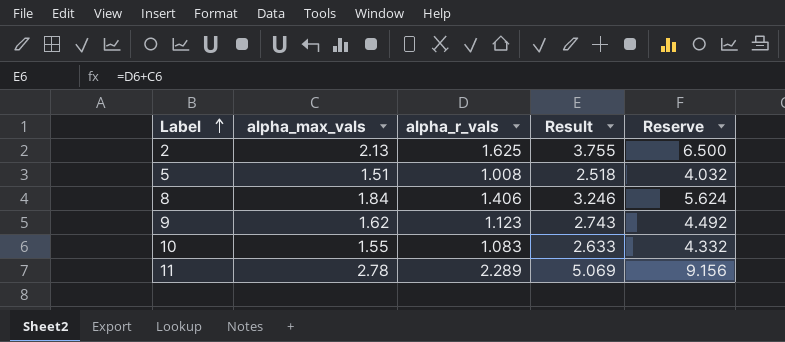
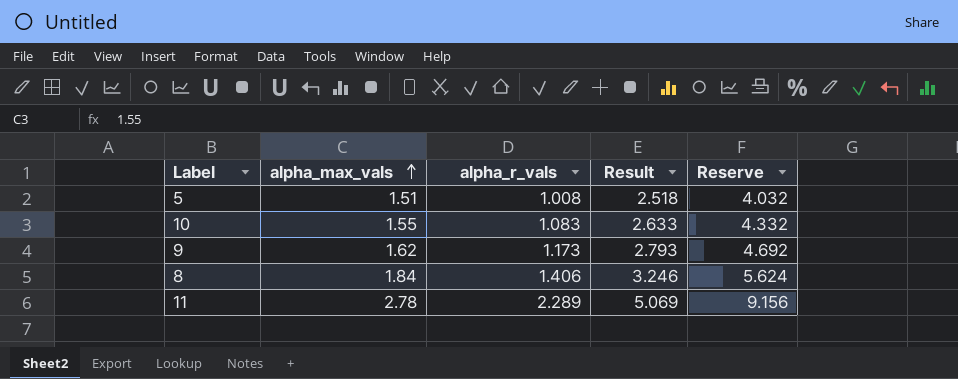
row order: Label ascending -> alpha_max_vals ascending
row 2: 2.13 | 1.625 | 3.755 | 6.500 -> none
9 | alpha_r_vals: 1.123 -> 1.173
9 | Result: 2.743 -> 2.793
9 | Reserve: 4.492 -> 4.692

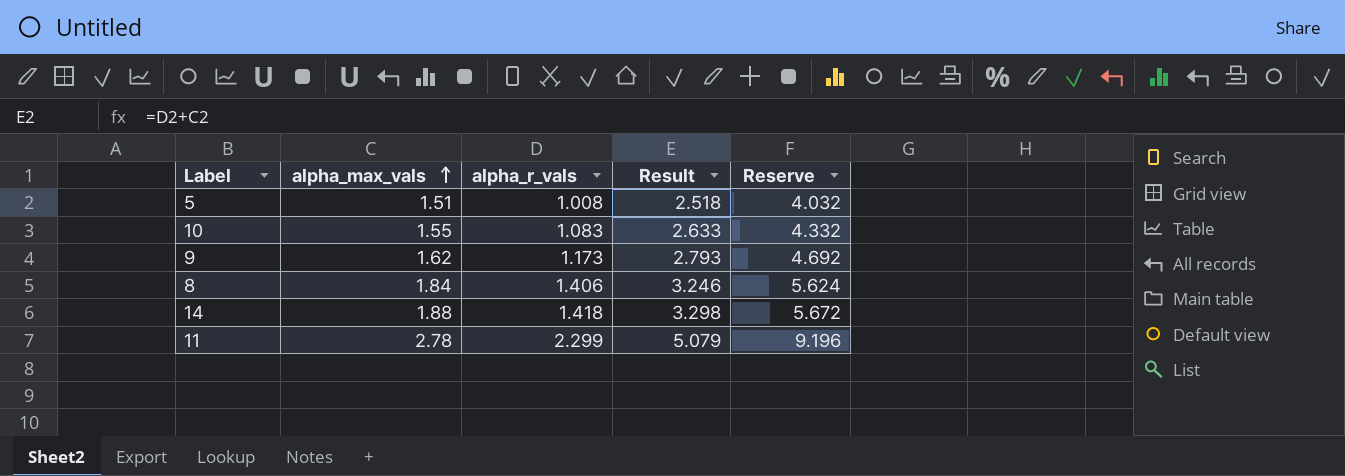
row 14: none -> 1.88 | 1.418 | 3.298 | 5.672
11 | alpha_r_vals: 2.289 -> 2.299
11 | Result: 5.069 -> 5.079
11 | Reserve: 9.156 -> 9.196

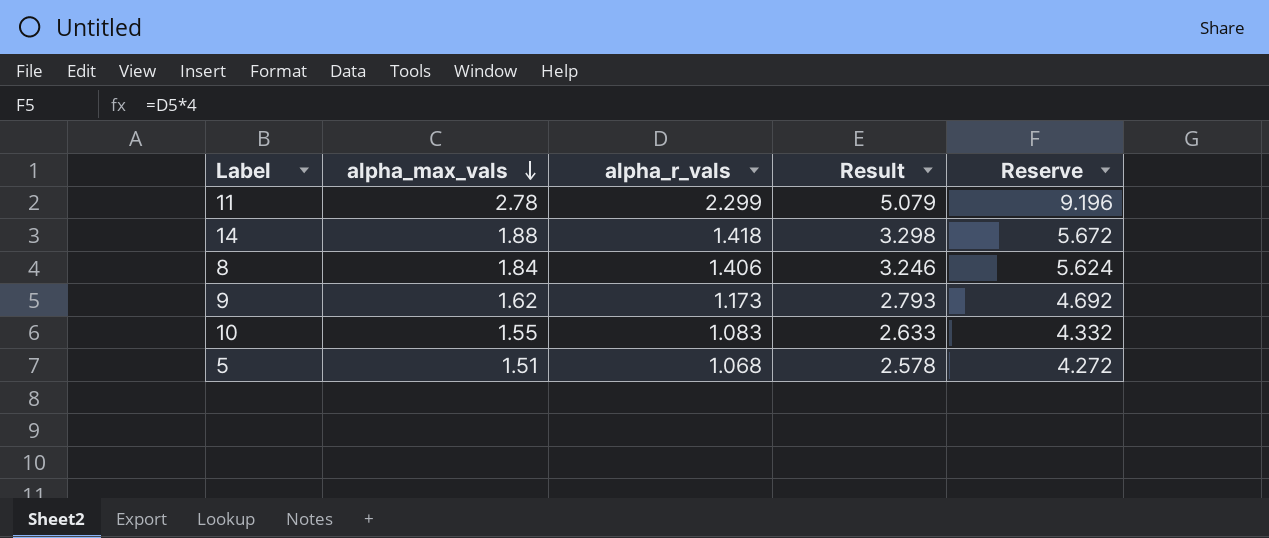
row order: alpha_max_vals ascending -> alpha_max_vals descending
5 | alpha_r_vals: 1.008 -> 1.068
5 | Result: 2.518 -> 2.578
5 | Reserve: 4.032 -> 4.272

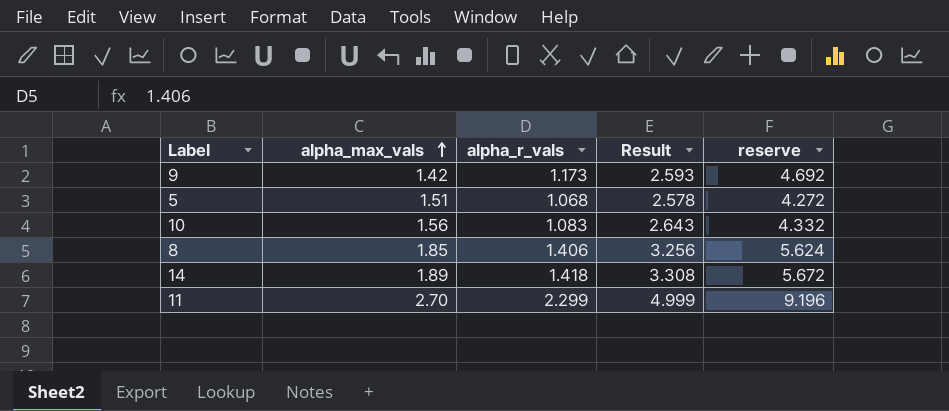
row order: alpha_max_vals descending -> alpha_max_vals ascending
column name: Reserve -> reserve
9 | alpha_max_vals: 1.62 -> 1.42
9 | Result: 2.793 -> 2.593
10 | alpha_max_vals: 1.55 -> 1.56
10 | Result: 2.633 -> 2.643
8 | alpha_max_vals: 1.84 -> 1.85
8 | Result: 3.246 -> 3.256
14 | alpha_max_vals: 1.88 -> 1.89
14 | Result: 3.298 -> 3.308
11 | alpha_max_vals: 2.78 -> 2.70
11 | Result: 5.079 -> 4.999

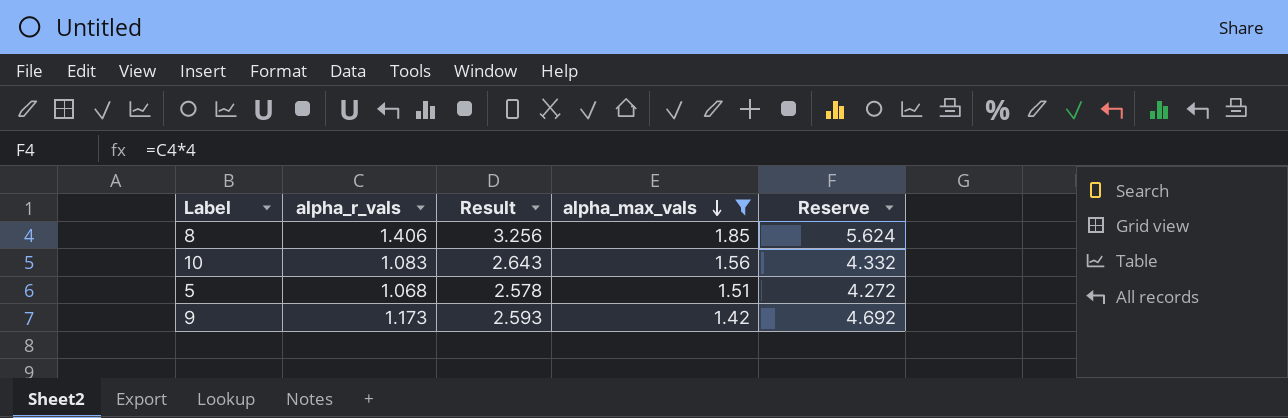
filter: none -> alpha_max_vals <= 1.85
row order: alpha_max_vals ascending -> alpha_max_vals descending
column alpha_max_vals | position: 2 -> 4
column name: reserve -> Reserve

